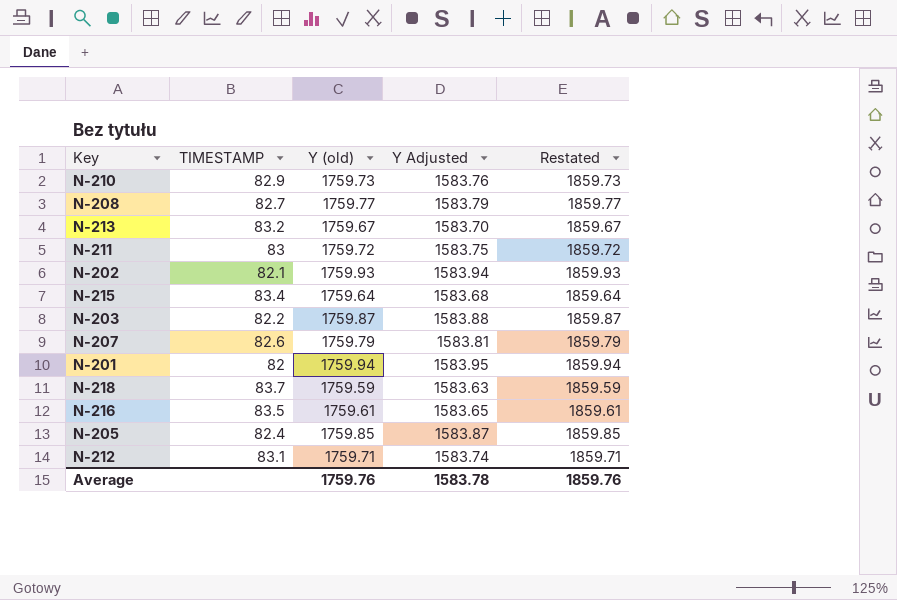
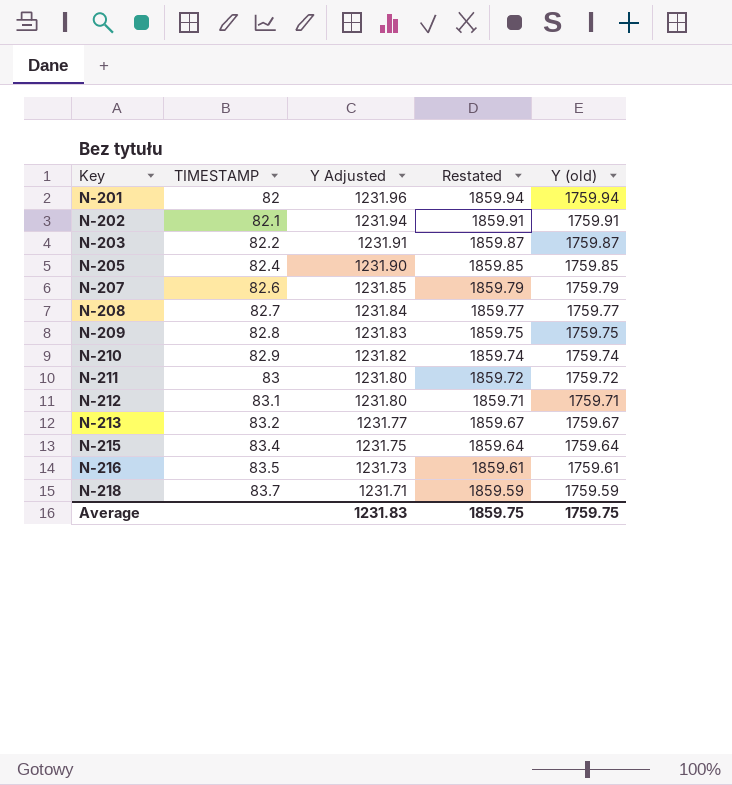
row order: none -> Key ascending
column Y Adjusted | formula: [Y (old)] * 0.9 -> [Y (old)] * 0.7
column Y (old) | position: 3 -> 5
N-202 | Restated: 1859.93 -> 1859.91
N-202 | Y (old): 1759.93 -> 1759.91
row N-209: none -> 82.8 | 1231.83 | 1859.75 | 1759.75
N-210 | Restated: 1859.73 -> 1859.74
N-210 | Y (old): 1759.73 -> 1759.74
Average | Y Adjusted: 1583.78 -> 1231.83
Average | Restated: 1859.76 -> 1859.75
Average | Y (old): 1759.76 -> 1759.75

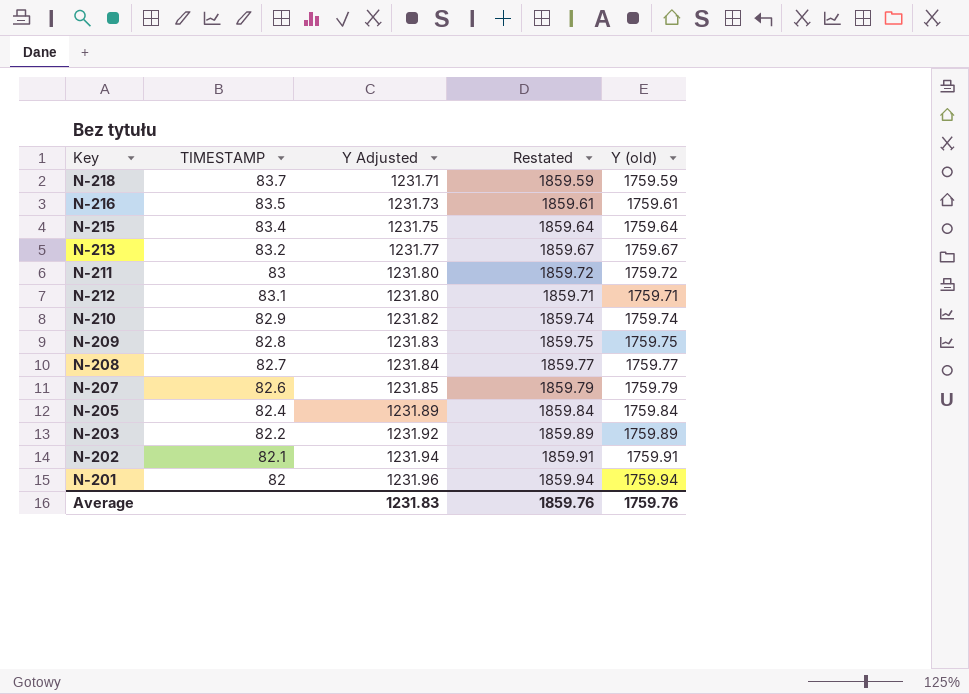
row order: Key ascending -> Y Adjusted ascending
N-205 | Y Adjusted: 1231.90 -> 1231.89
N-205 | Restated: 1859.85 -> 1859.84
N-205 | Y (old): 1759.85 -> 1759.84
N-203 | Y Adjusted: 1231.91 -> 1231.92
N-203 | Restated: 1859.87 -> 1859.89
N-203 | Y (old): 1759.87 -> 1759.89
Average | Restated: 1859.75 -> 1859.76
Average | Y (old): 1759.75 -> 1759.76

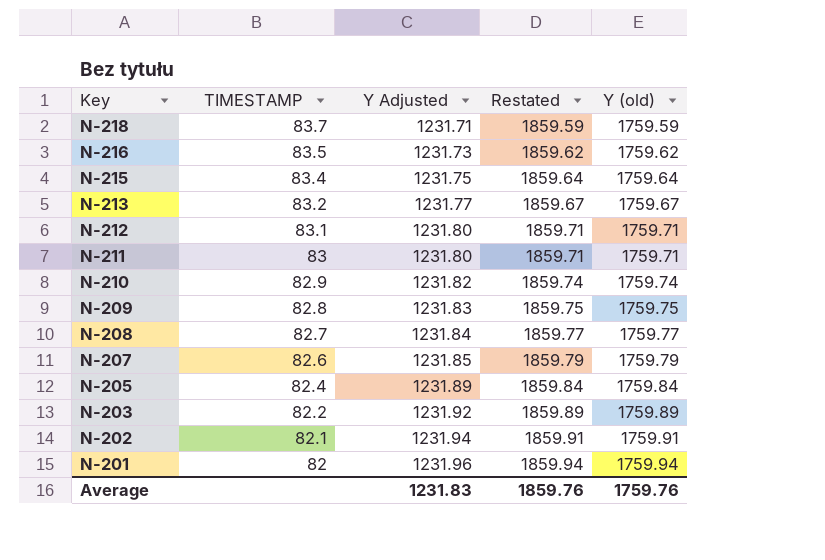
row order: Y Adjusted ascending -> Key descending
N-216 | Restated: 1859.61 -> 1859.62
N-216 | Y (old): 1759.61 -> 1759.62
N-211 | Restated: 1859.72 -> 1859.71
N-211 | Y (old): 1759.72 -> 1759.71

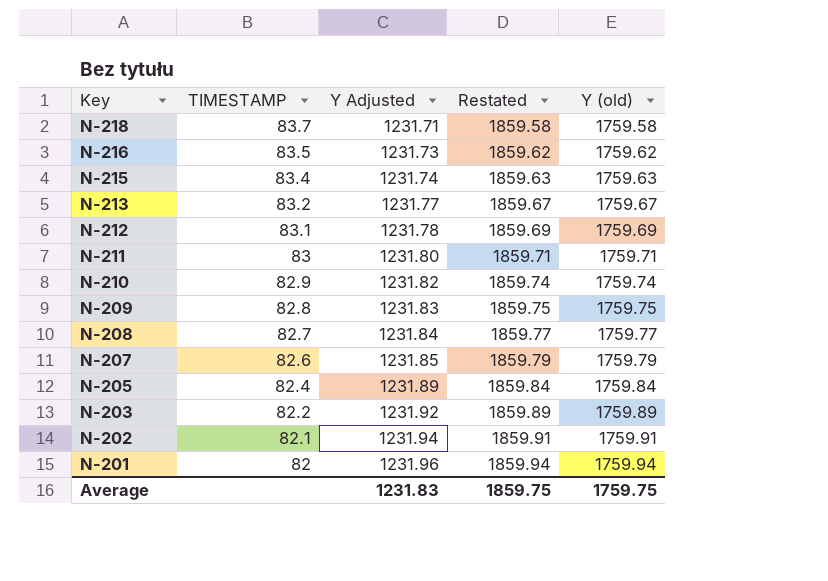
N-218 | Restated: 1859.59 -> 1859.58
N-218 | Y (old): 1759.59 -> 1759.58
N-215 | Y Adjusted: 1231.75 -> 1231.74
N-215 | Restated: 1859.64 -> 1859.63
N-215 | Y (old): 1759.64 -> 1759.63
N-212 | Y Adjusted: 1231.80 -> 1231.78
N-212 | Restated: 1859.71 -> 1859.69
N-212 | Y (old): 1759.71 -> 1759.69
Average | Restated: 1859.76 -> 1859.75
Average | Y (old): 1759.76 -> 1759.75

